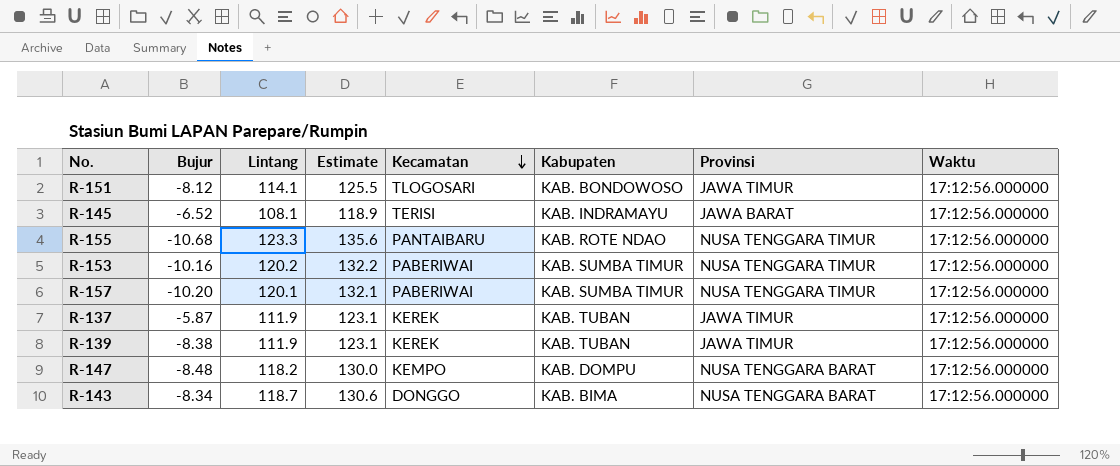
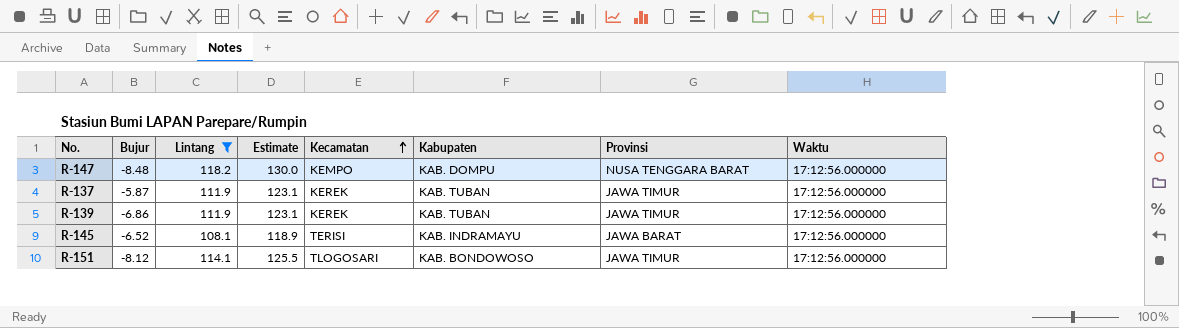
filter: none -> Lintang <= 118.2
row order: Kecamatan descending -> Kecamatan ascending
R-139 | Bujur: -8.38 -> -6.86

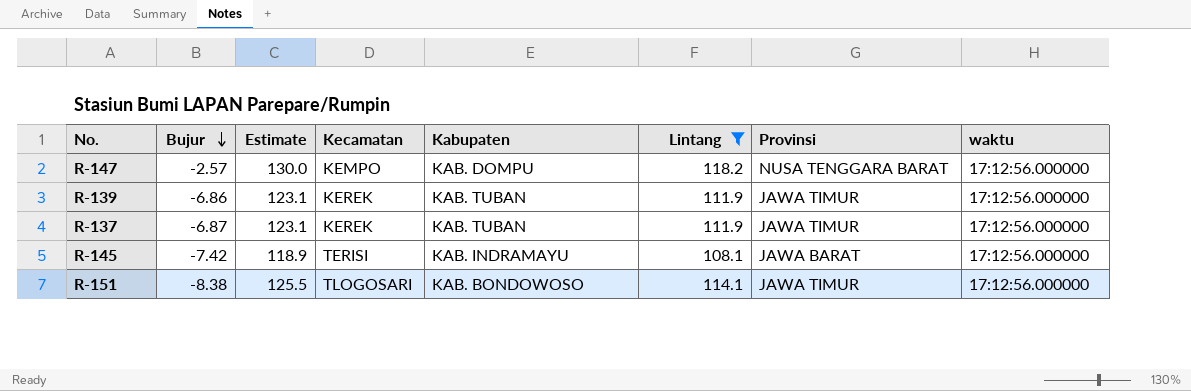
row order: Kecamatan ascending -> Bujur descending
column Lintang | position: 3 -> 6
column name: Waktu -> waktu
R-147 | Bujur: -8.48 -> -2.57
R-137 | Bujur: -5.87 -> -6.87
R-145 | Bujur: -6.52 -> -7.42
R-151 | Bujur: -8.12 -> -8.38

